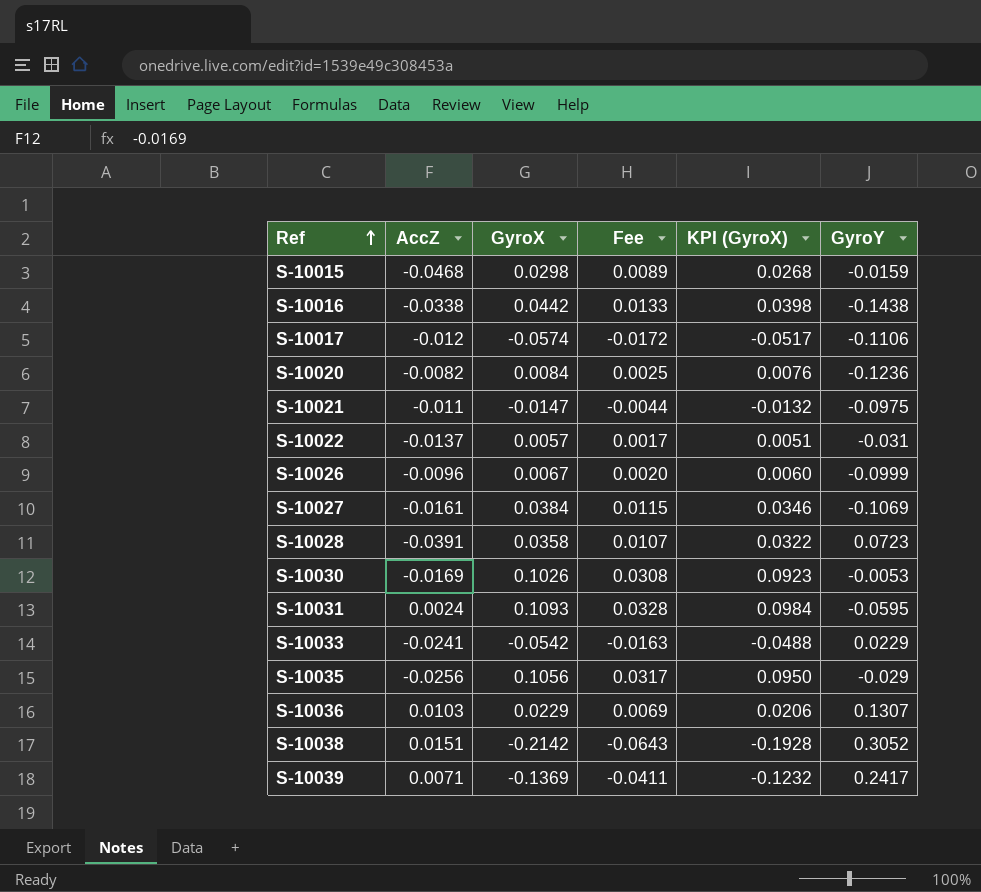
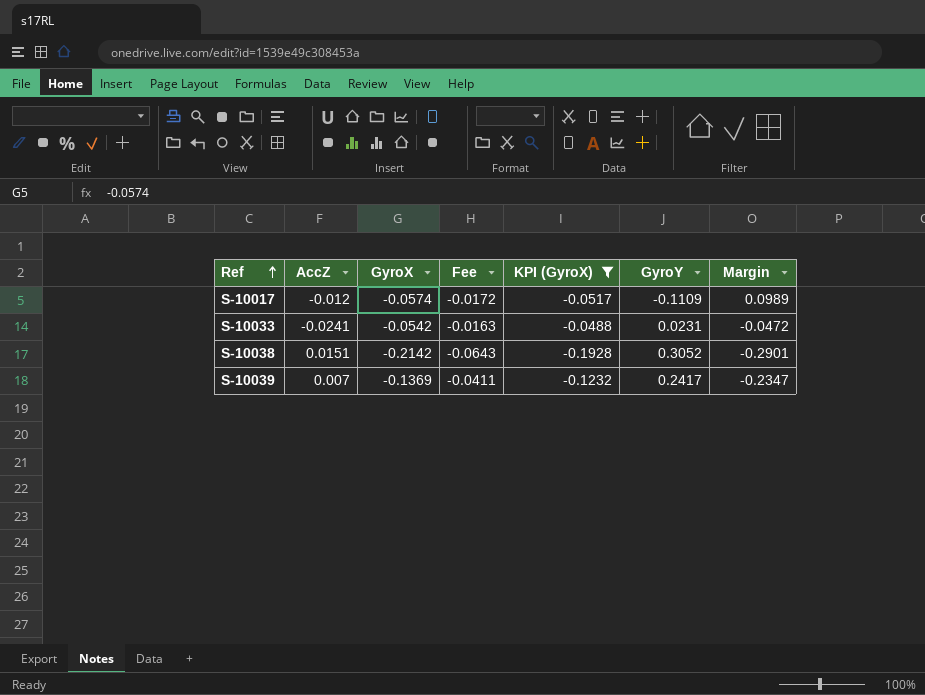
filter: none -> KPI (GyroX) <= -0.0488
column Margin | formula: none -> [AccZ] - [GyroY]
S-10017 | GyroY: -0.1106 -> -0.1109
S-10033 | GyroY: 0.0229 -> 0.0231
S-10039 | AccZ: 0.0071 -> 0.007

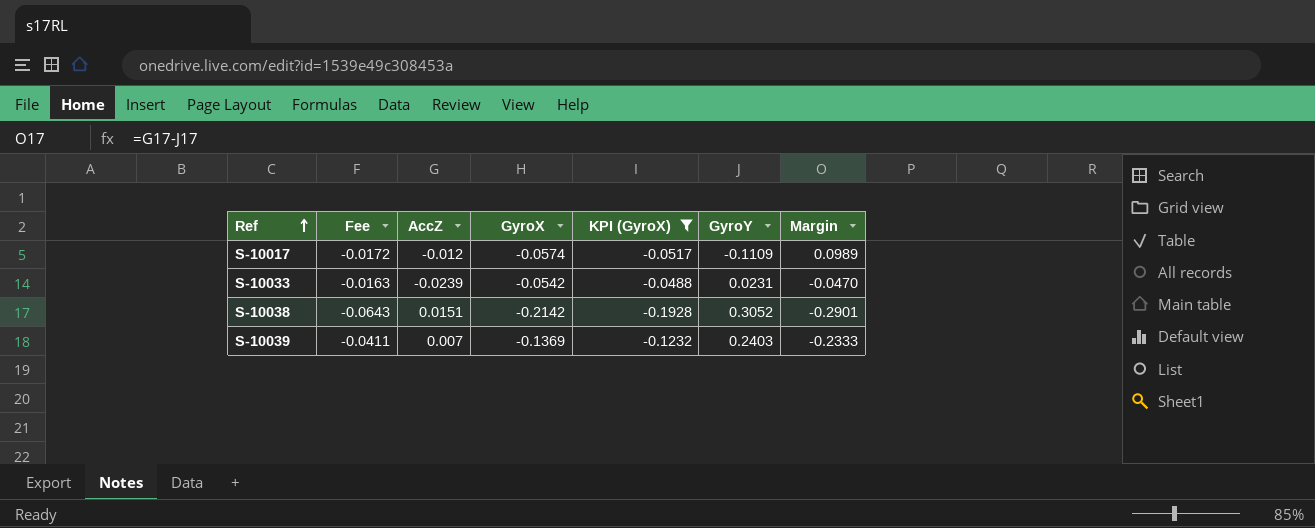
column Fee | position: 4 -> 2
S-10033 | AccZ: -0.0241 -> -0.0239
S-10033 | Margin: -0.0472 -> -0.0470
S-10039 | GyroY: 0.2417 -> 0.2403
S-10039 | Margin: -0.2347 -> -0.2333

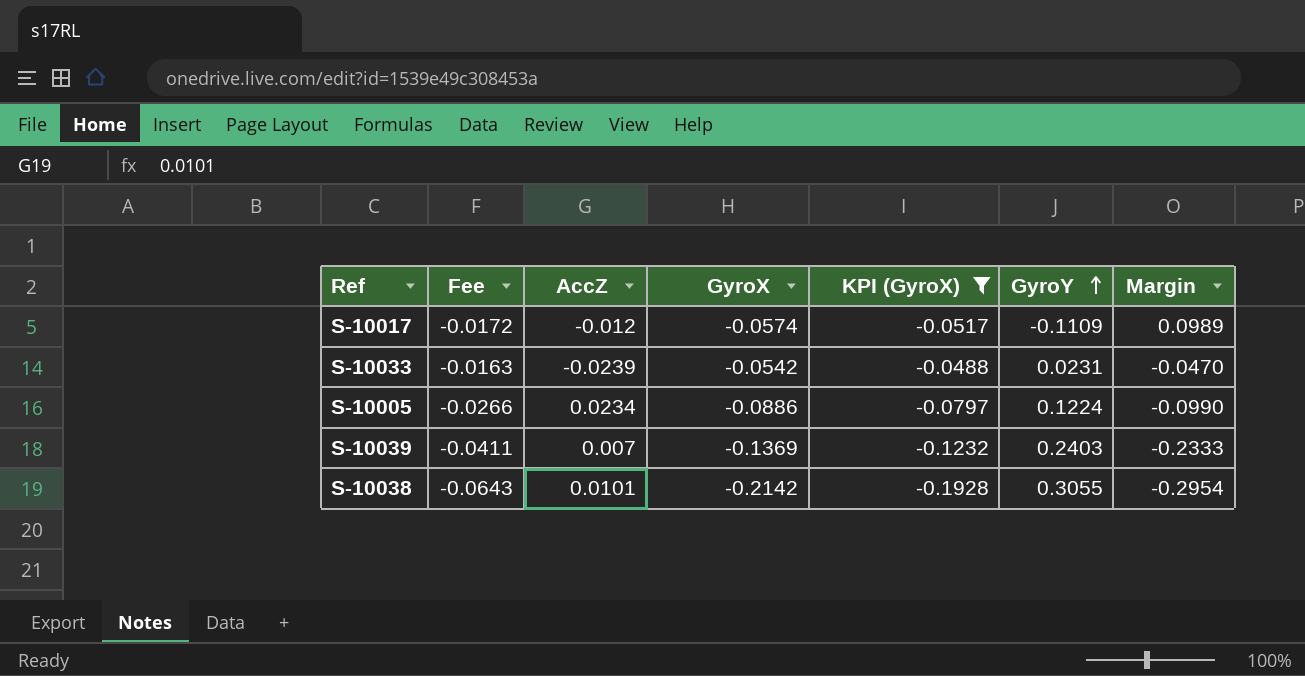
row order: Ref ascending -> GyroY ascending
row S-10005: none -> -0.0266 | 0.0234 | -0.0886 | -0.0797 | 0.1224 | -0.0990
S-10038 | AccZ: 0.0151 -> 0.0101
S-10038 | GyroY: 0.3052 -> 0.3055
S-10038 | Margin: -0.2901 -> -0.2954

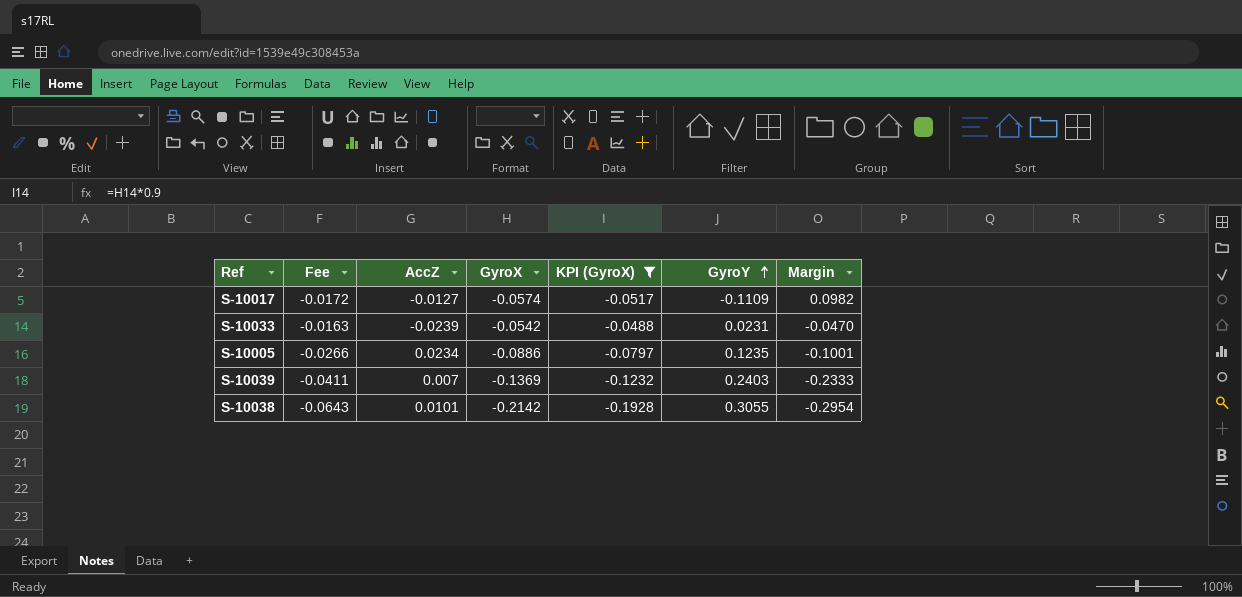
S-10017 | AccZ: -0.012 -> -0.0127
S-10017 | Margin: 0.0989 -> 0.0982
S-10005 | GyroY: 0.1224 -> 0.1235
S-10005 | Margin: -0.0990 -> -0.1001

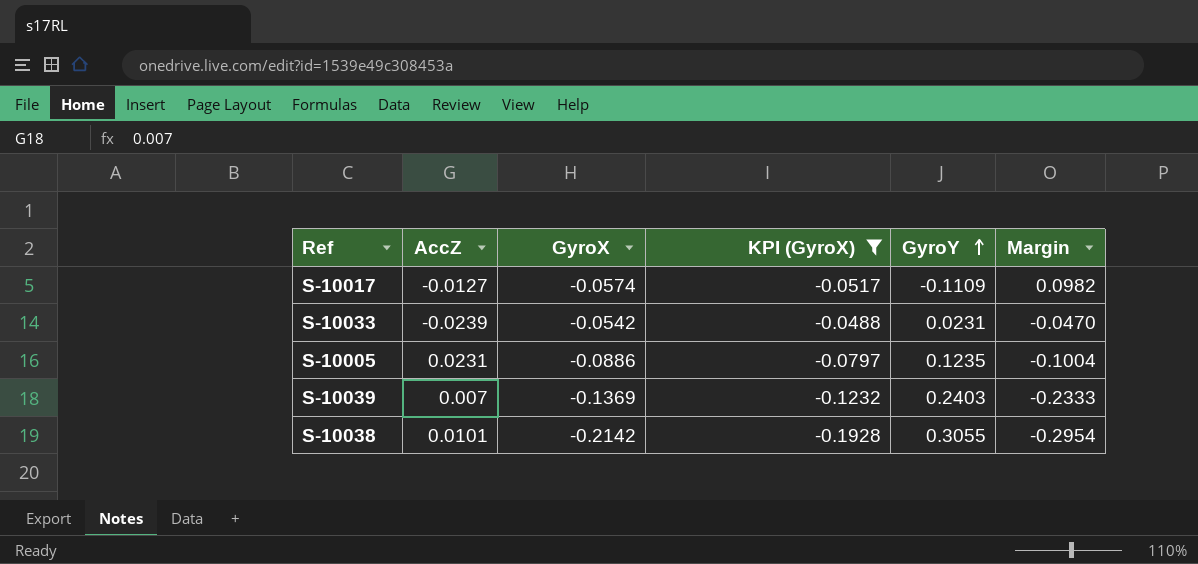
column Fee | formula: [GyroX] * 0.3 -> none
S-10005 | AccZ: 0.0234 -> 0.0231
S-10005 | Margin: -0.1001 -> -0.1004

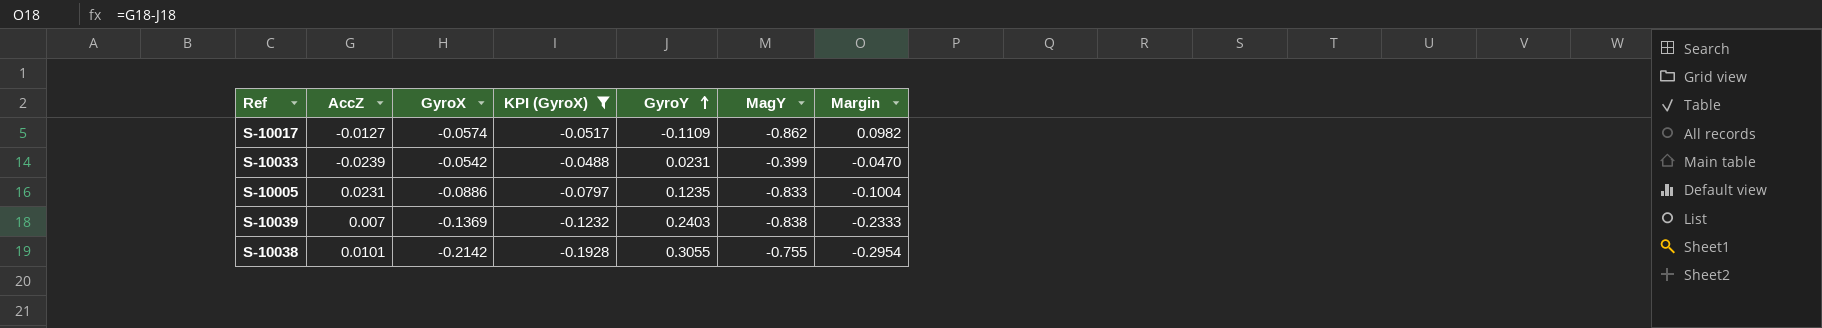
column MagY | position: none -> 6

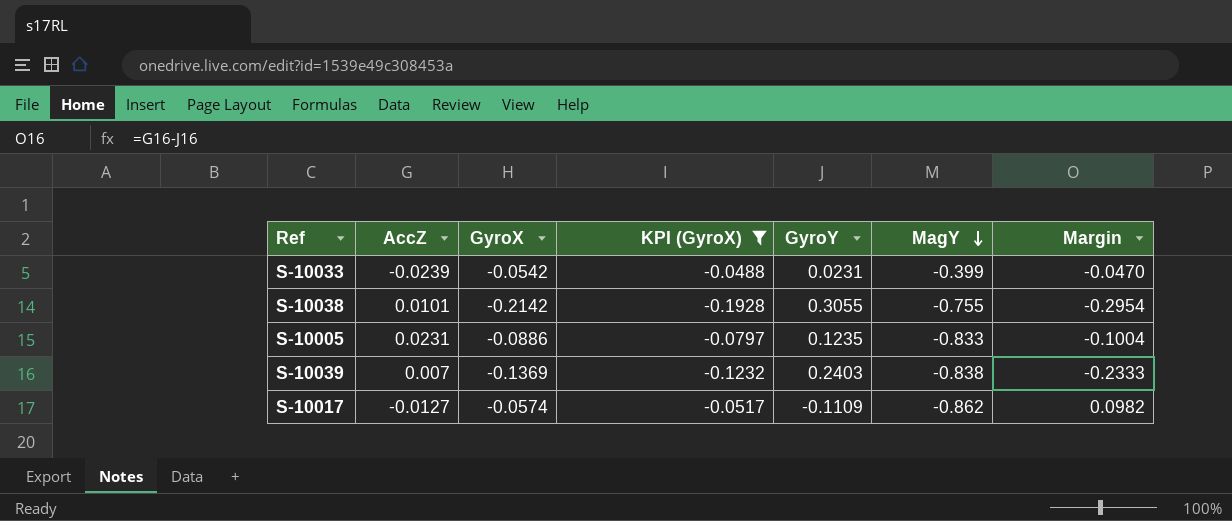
row order: GyroY ascending -> MagY descending

